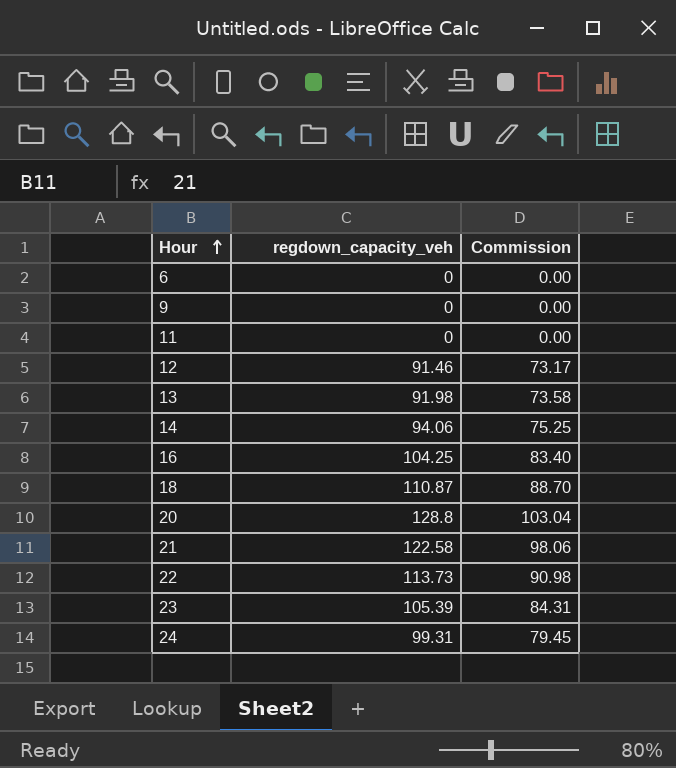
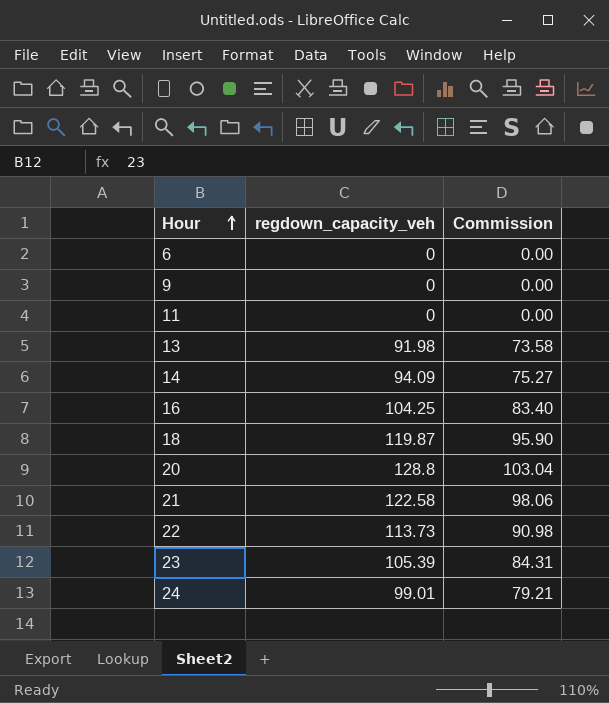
row 12: 91.46 | 73.17 -> none
14 | regdown_capacity_veh: 94.06 -> 94.09
14 | Commission: 75.25 -> 75.27
18 | regdown_capacity_veh: 110.87 -> 119.87
18 | Commission: 88.70 -> 95.90
24 | regdown_capacity_veh: 99.31 -> 99.01
24 | Commission: 79.45 -> 79.21

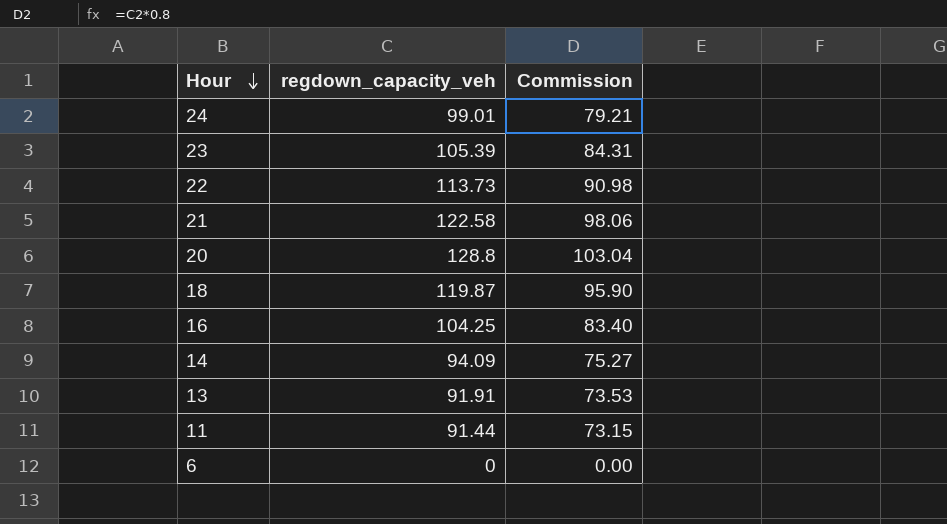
row order: Hour ascending -> Hour descending
row 9: 0 | 0.00 -> none
13 | regdown_capacity_veh: 91.98 -> 91.91
13 | Commission: 73.58 -> 73.53
11 | regdown_capacity_veh: 0 -> 91.44
11 | Commission: 0.00 -> 73.15

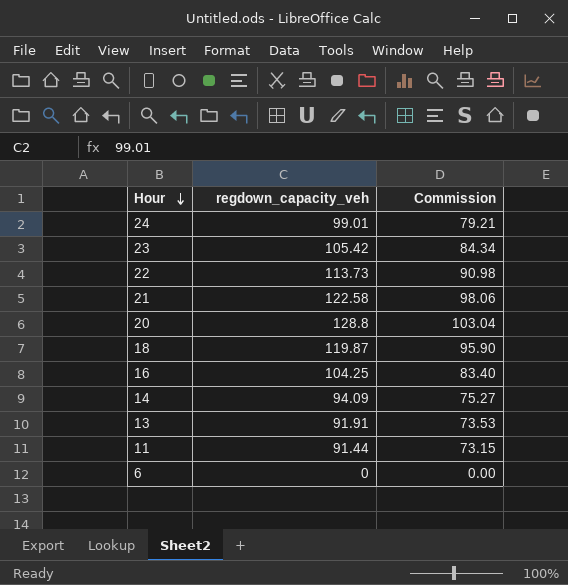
23 | regdown_capacity_veh: 105.39 -> 105.42
23 | Commission: 84.31 -> 84.34

